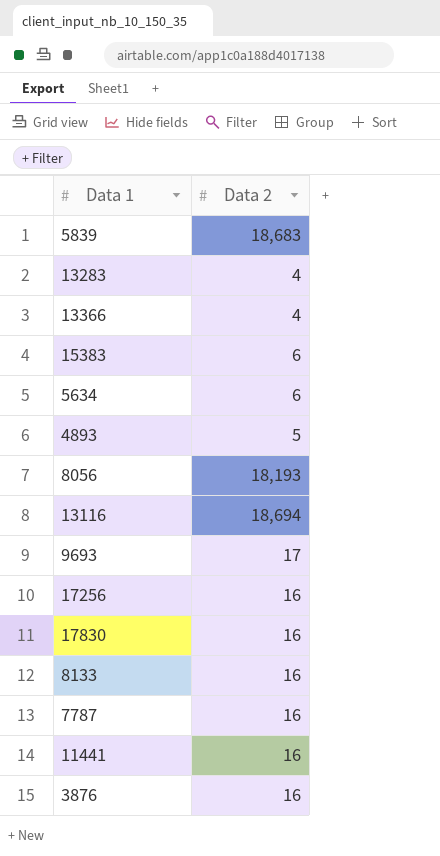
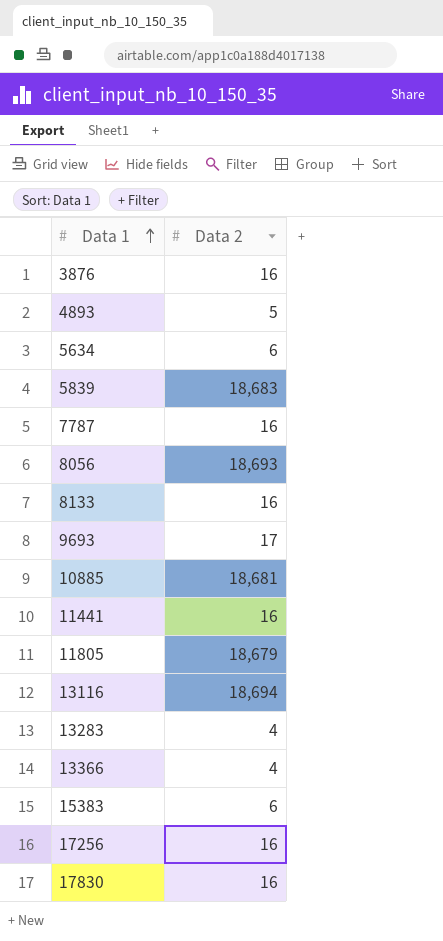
row order: none -> Data 1 ascending
8056 | Data 2: 18,193 -> 18,693
row 10885: none -> 18,681
row 11805: none -> 18,679

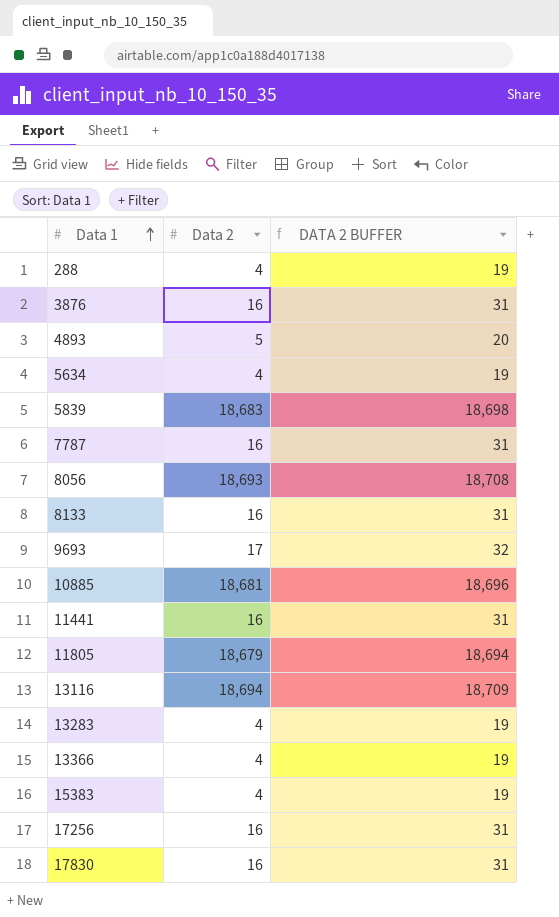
column DATA 2 BUFFER | formula: none -> [Data 2] + 15
row 288: none -> 4 | 19
5634 | Data 2: 6 -> 4
15383 | Data 2: 6 -> 4

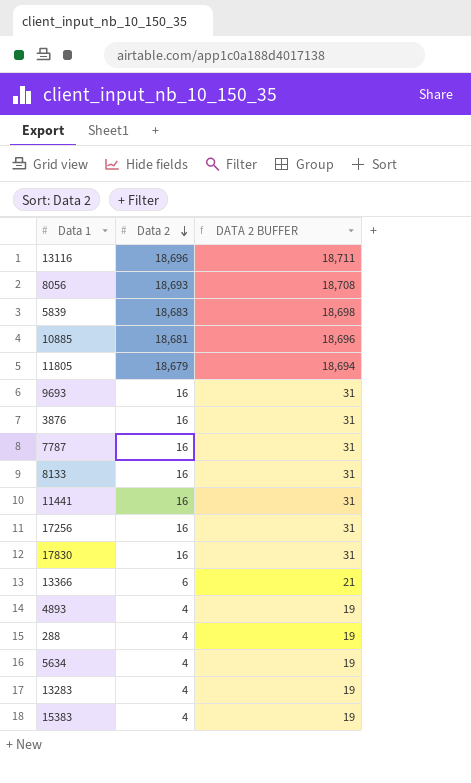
row order: Data 1 ascending -> Data 2 descending
13116 | Data 2: 18,694 -> 18,696
13116 | DATA 2 BUFFER: 18,709 -> 18,711
9693 | Data 2: 17 -> 16
9693 | DATA 2 BUFFER: 32 -> 31
13366 | Data 2: 4 -> 6
13366 | DATA 2 BUFFER: 19 -> 21
4893 | Data 2: 5 -> 4
4893 | DATA 2 BUFFER: 20 -> 19

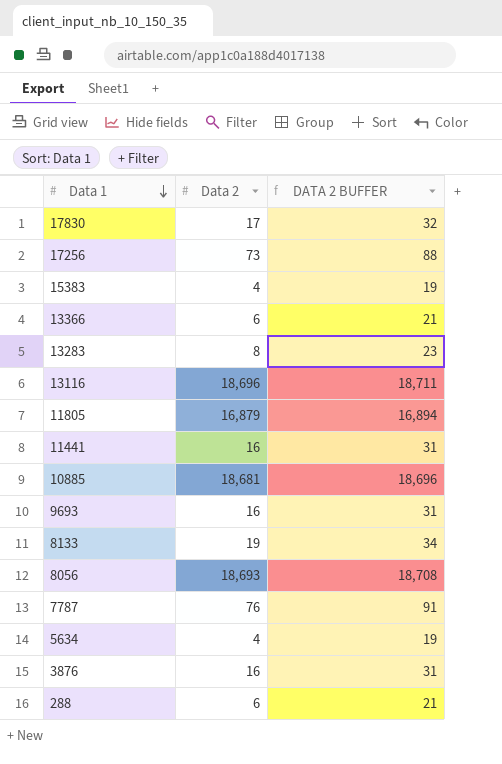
row order: Data 2 descending -> Data 1 descending
row 5839: 18,683 | 18,698 -> none
row 4893: 4 | 19 -> none
17830 | Data 2: 16 -> 17
17830 | DATA 2 BUFFER: 31 -> 32
17256 | Data 2: 16 -> 73
17256 | DATA 2 BUFFER: 31 -> 88
13283 | Data 2: 4 -> 8
13283 | DATA 2 BUFFER: 19 -> 23
11805 | Data 2: 18,679 -> 16,879
11805 | DATA 2 BUFFER: 18,694 -> 16,894
8133 | Data 2: 16 -> 19
8133 | DATA 2 BUFFER: 31 -> 34
7787 | Data 2: 16 -> 76
7787 | DATA 2 BUFFER: 31 -> 91
288 | Data 2: 4 -> 6
288 | DATA 2 BUFFER: 19 -> 21

